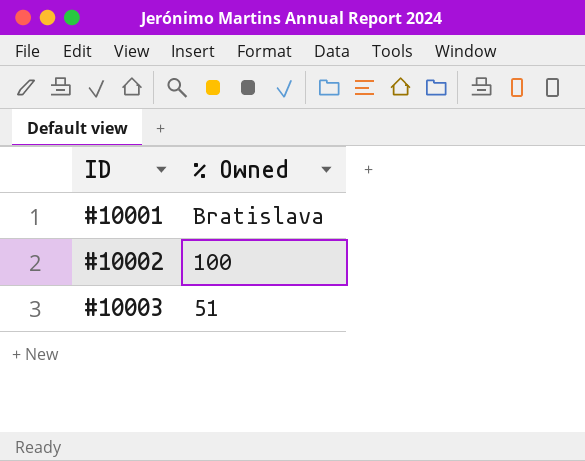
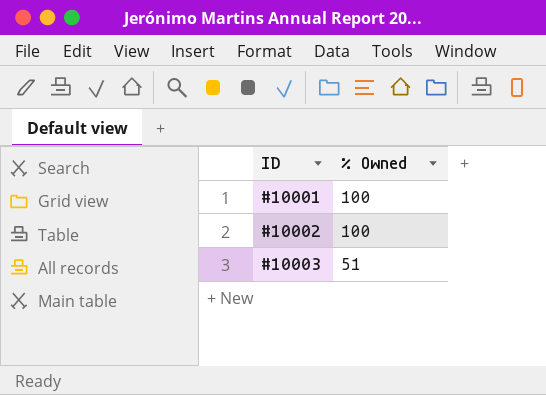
#10001 | % Owned: Bratislava -> 100

